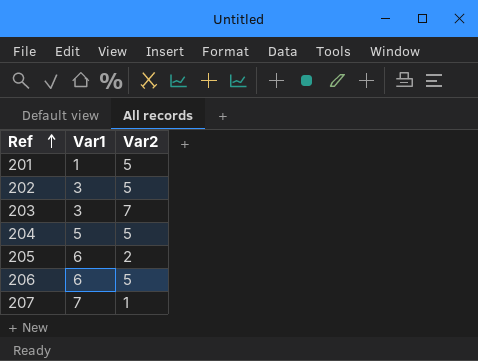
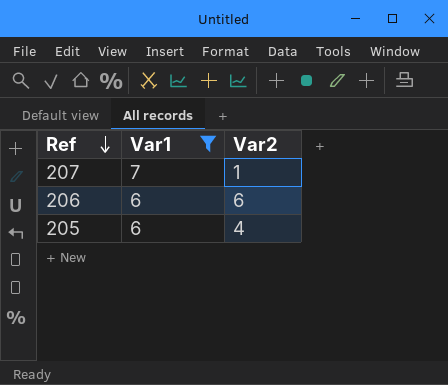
filter: none -> Var1 >= 6
row order: Ref ascending -> Ref descending
206 | Var2: 5 -> 6
205 | Var2: 2 -> 4

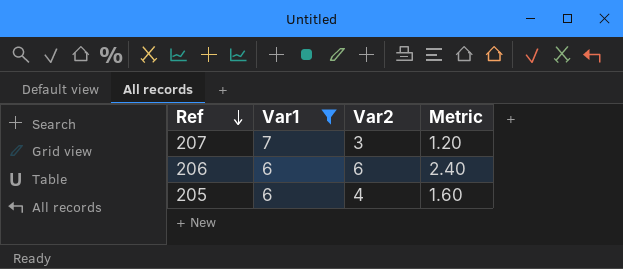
column Metric | formula: none -> [Var2] * 0.4
207 | Var2: 1 -> 3

